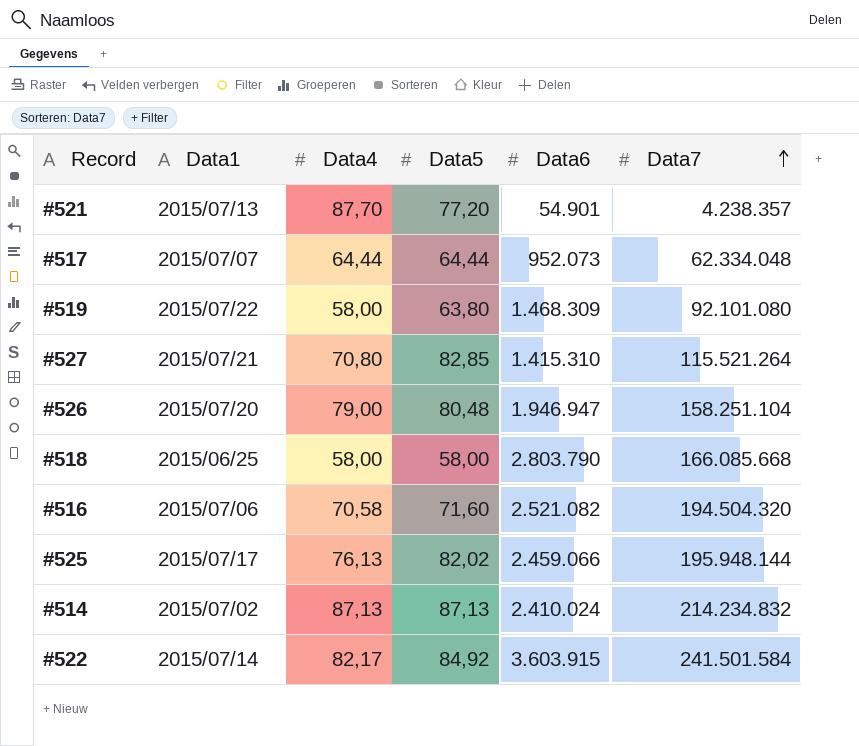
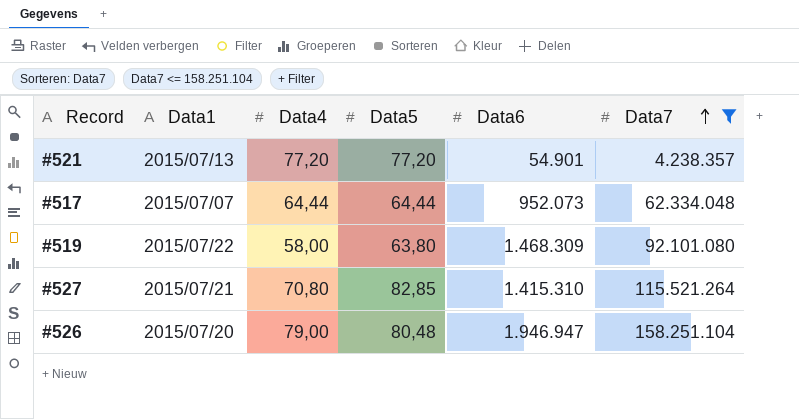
filter: none -> Data7 <= 158.251.104
#521 | Data4: 87,70 -> 77,20

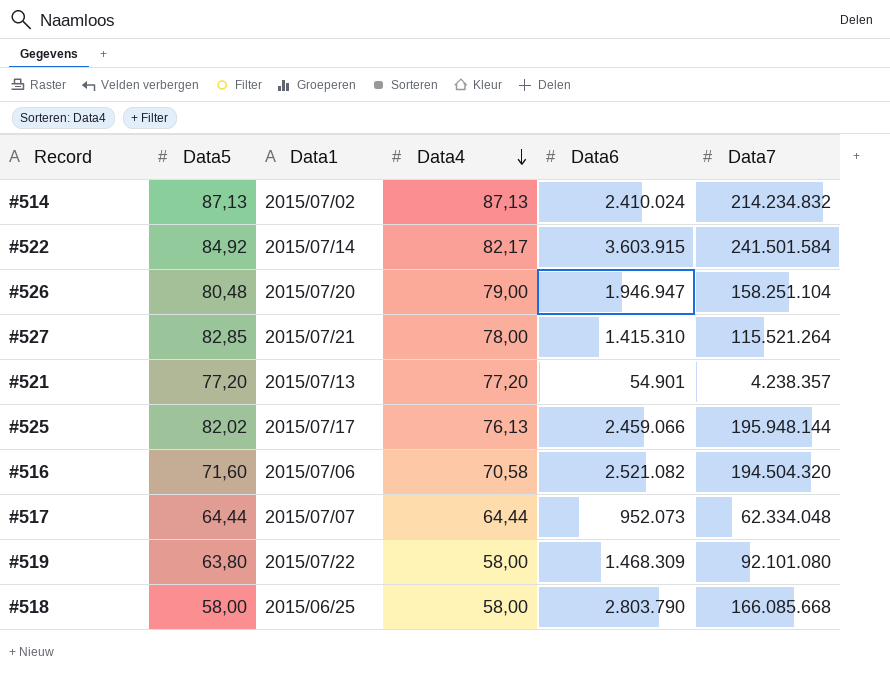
filter: Data7 <= 158.251.104 -> none
row order: Data7 ascending -> Data4 descending
column Data5 | position: 4 -> 2
#527 | Data4: 70,80 -> 78,00

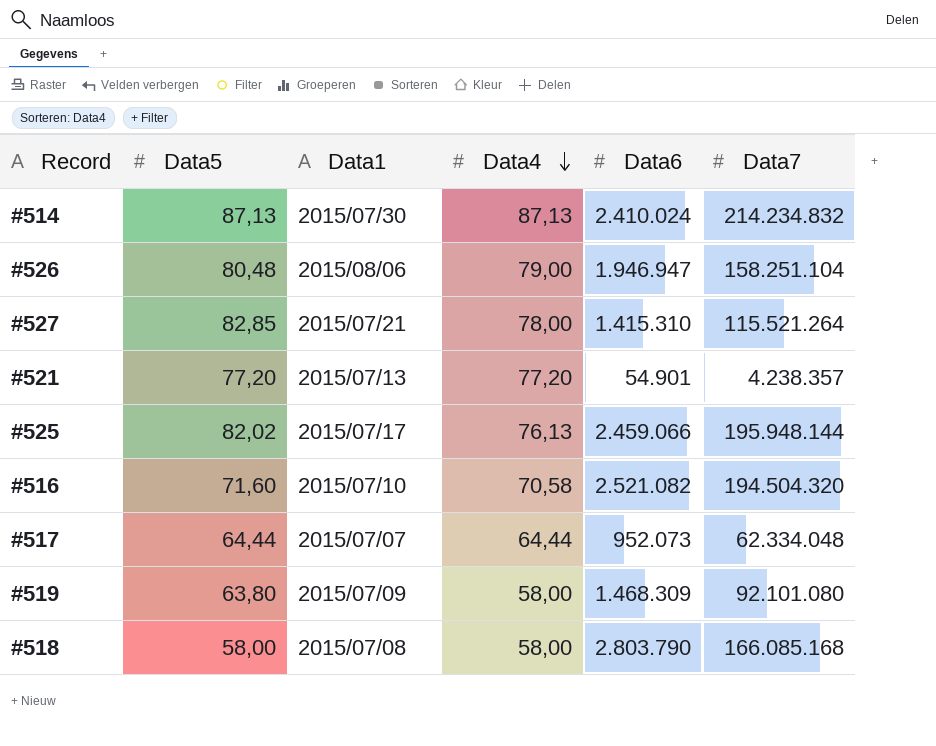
row #522: 84,92 | 2015/07/14 | 82,17 | 3.603.915 | 241.501.584 -> none
#514 | Data1: 2015/07/02 -> 2015/07/30
#526 | Data1: 2015/07/20 -> 2015/08/06
#516 | Data1: 2015/07/06 -> 2015/07/10
#519 | Data1: 2015/07/22 -> 2015/07/09
#518 | Data1: 2015/06/25 -> 2015/07/08
#518 | Data7: 166.085.668 -> 166.085.168

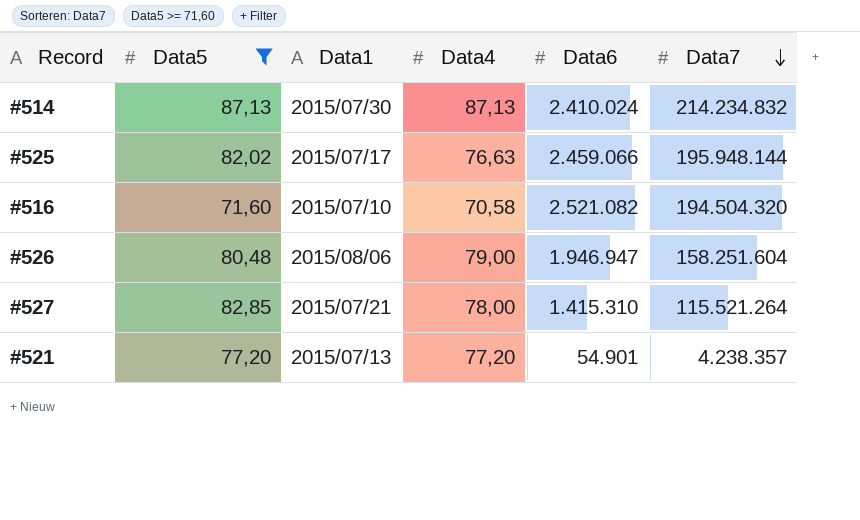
filter: none -> Data5 >= 71,60
row order: Data4 descending -> Data7 descending
#525 | Data4: 76,13 -> 76,63
#526 | Data7: 158.251.104 -> 158.251.604

